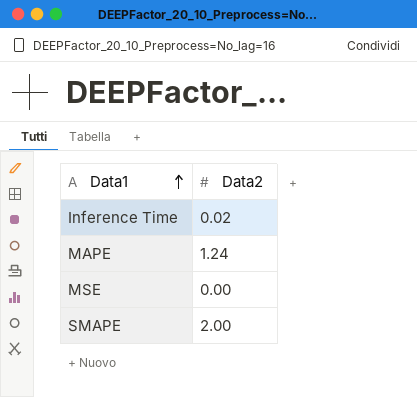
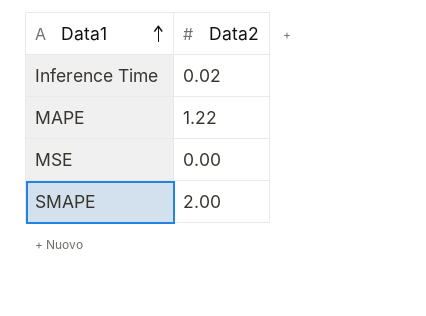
MAPE | Data2: 1.24 -> 1.22

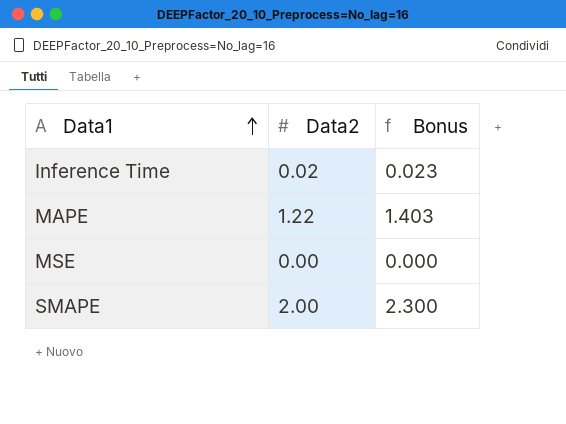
column Bonus | formula: none -> [Data2] * 1.15

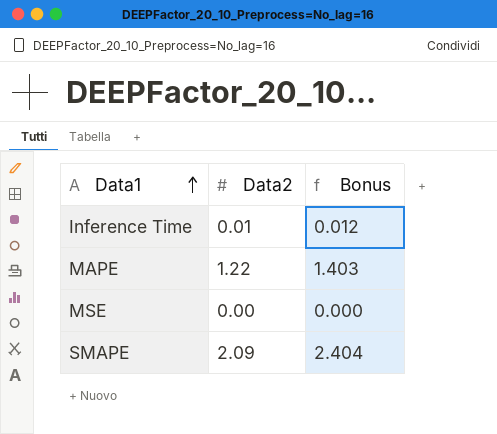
Inference Time | Data2: 0.02 -> 0.01
Inference Time | Bonus: 0.023 -> 0.012
SMAPE | Data2: 2.00 -> 2.09
SMAPE | Bonus: 2.300 -> 2.404

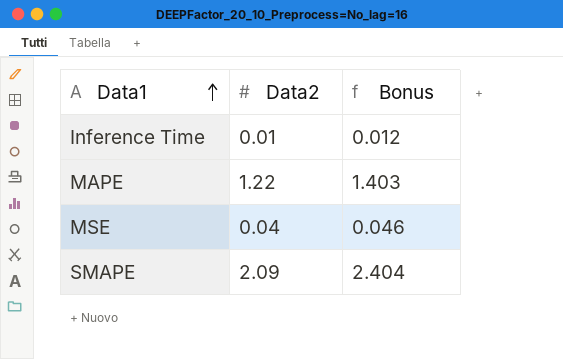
MSE | Data2: 0.00 -> 0.04
MSE | Bonus: 0.000 -> 0.046

